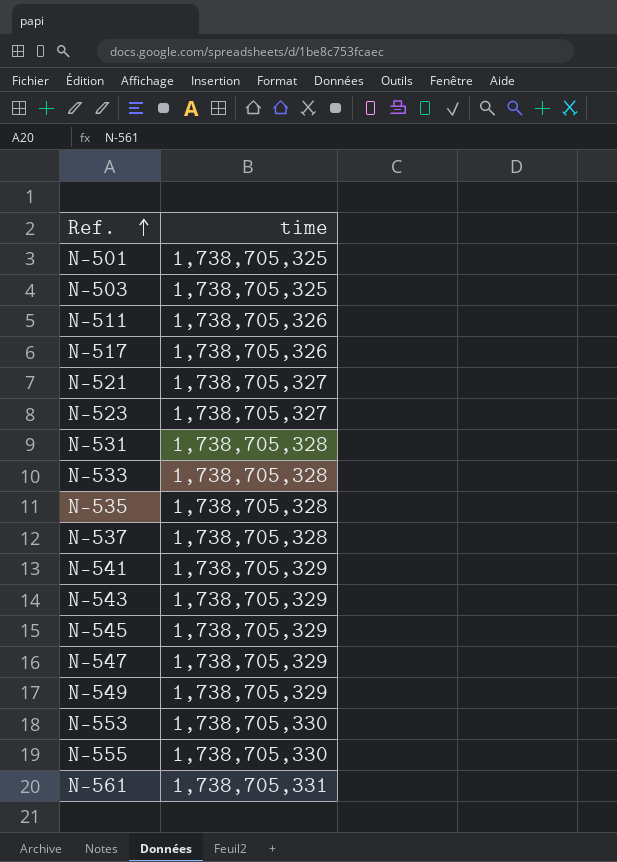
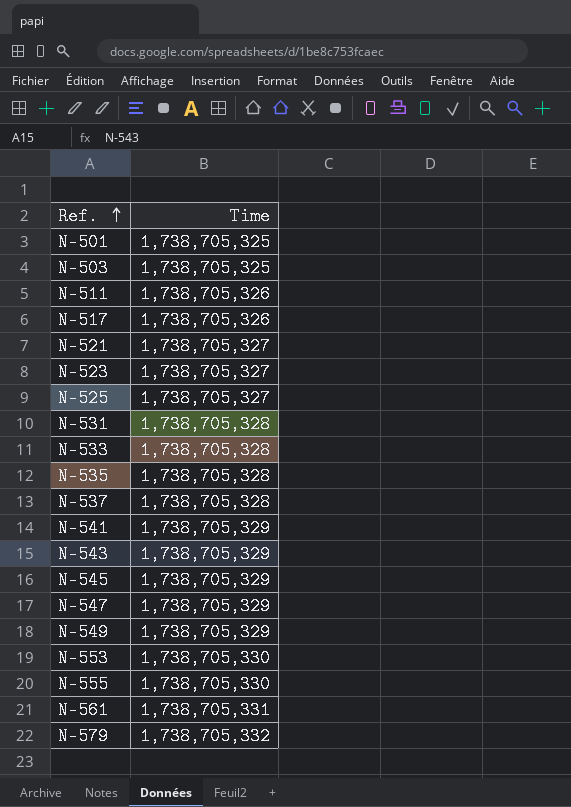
column name: time -> Time
row N-525: none -> 1,738,705,327
row N-579: none -> 1,738,705,332

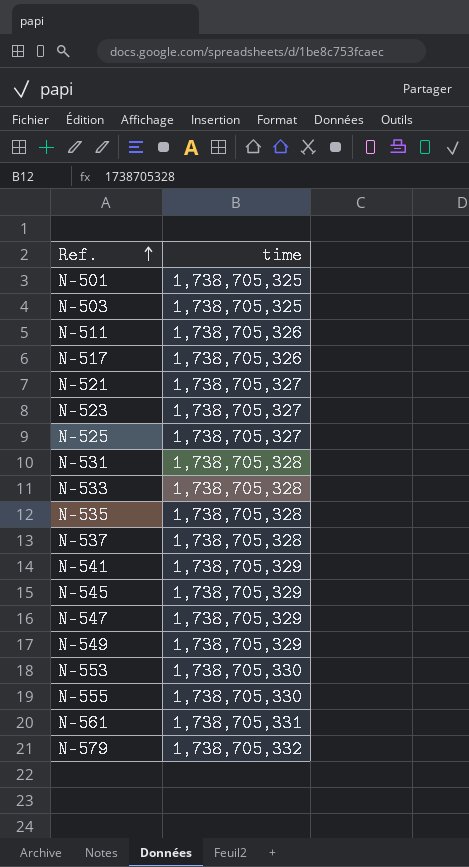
column name: Time -> time
row N-543: 1,738,705,329 -> none

